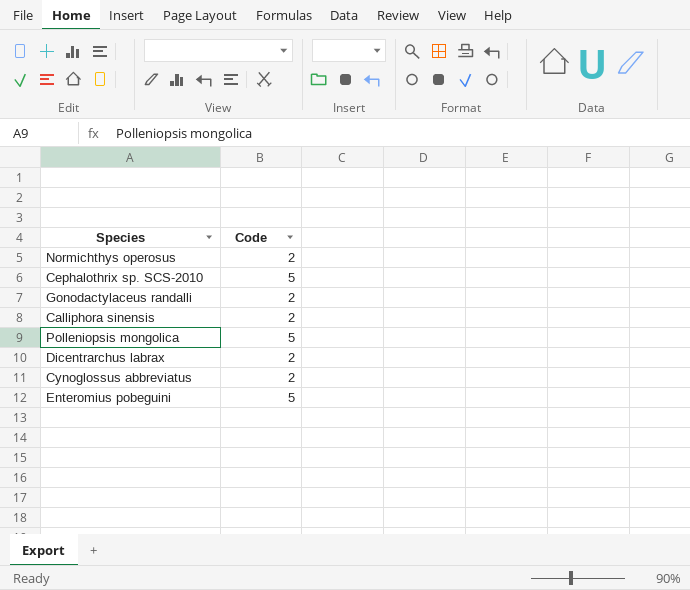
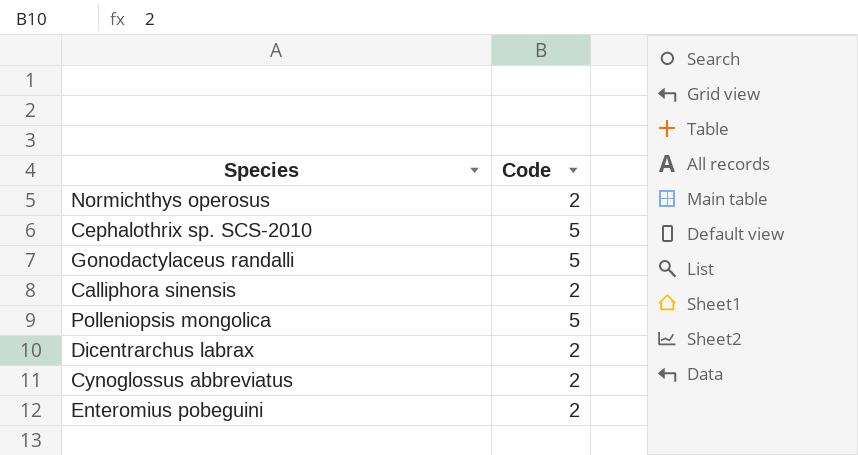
Gonodactylaceus randalli | Code: 2 -> 5
Enteromius pobeguini | Code: 5 -> 2

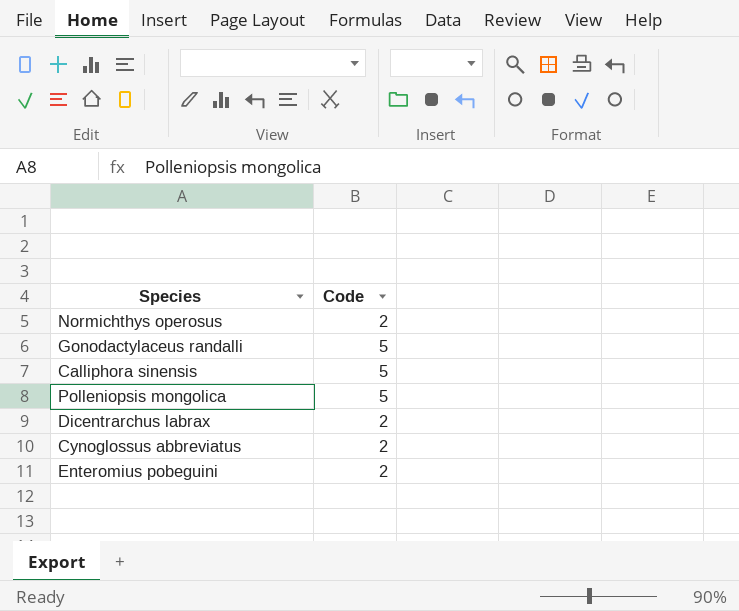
row Cephalothrix sp. SCS-2010: 5 -> none
Calliphora sinensis | Code: 2 -> 5

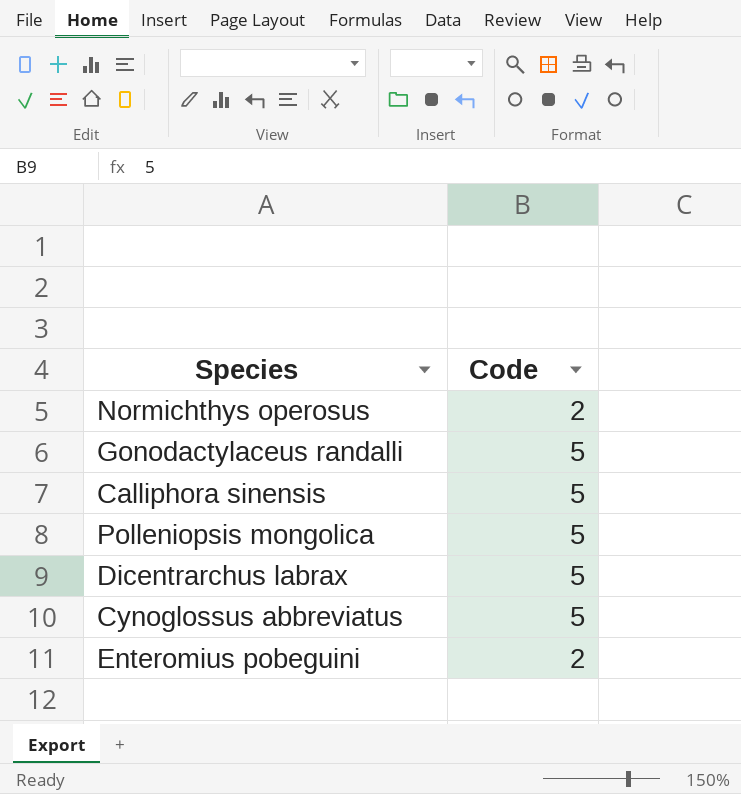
Dicentrarchus labrax | Code: 2 -> 5
Cynoglossus abbreviatus | Code: 2 -> 5

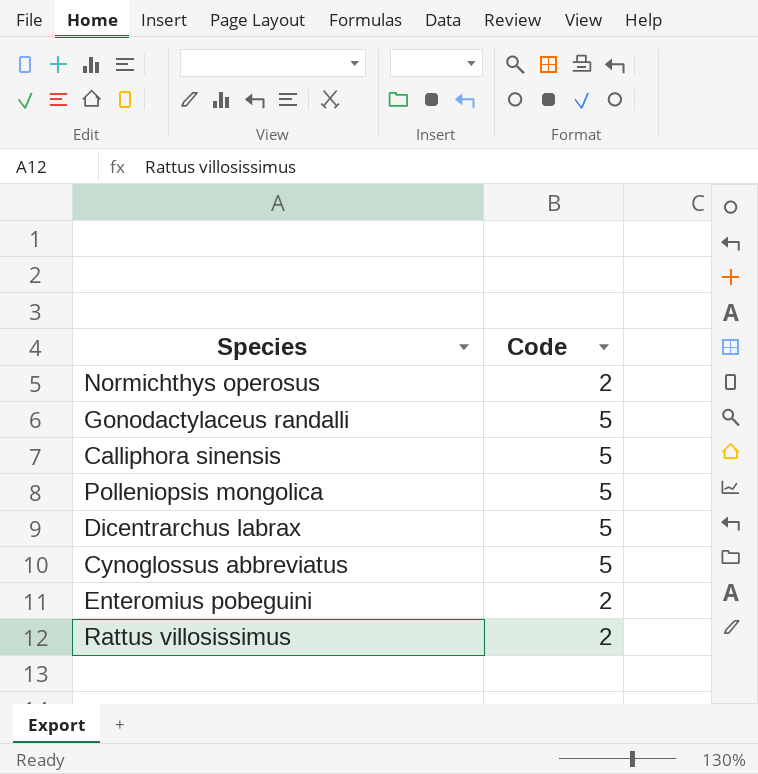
row Rattus villosissimus: none -> 2

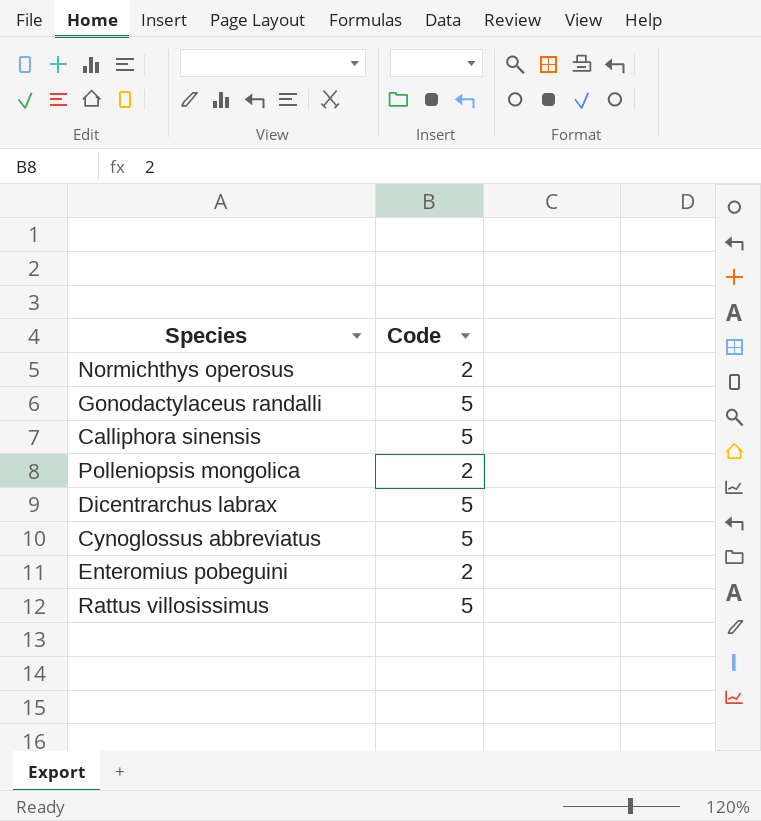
Polleniopsis mongolica | Code: 5 -> 2
Rattus villosissimus | Code: 2 -> 5

